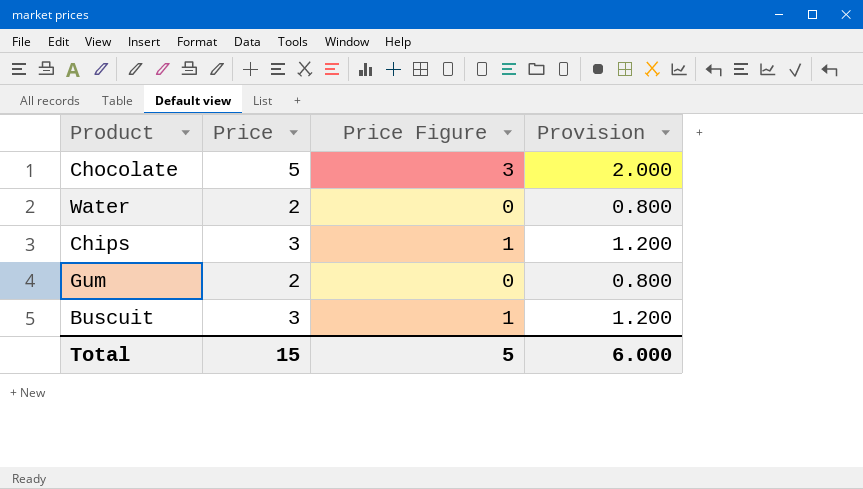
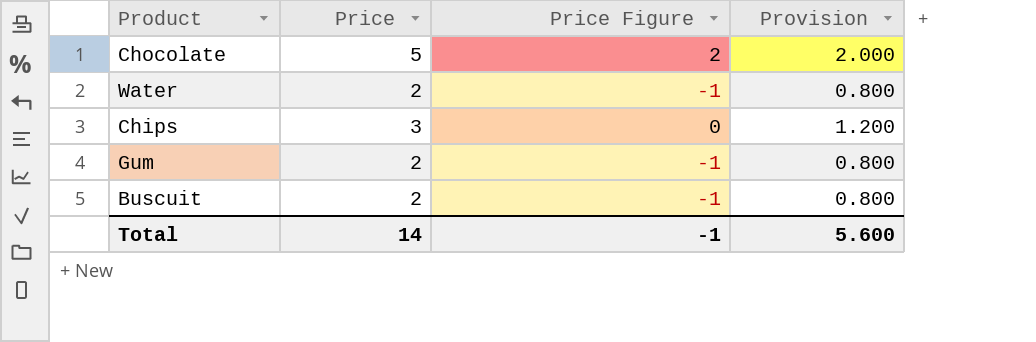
column Price Figure | formula: [Price] - 2 -> [Price] - 3
Buscuit | Price: 3 -> 2
Buscuit | Provision: 1.200 -> 0.800
Total | Price: 15 -> 14
Total | Price Figure: 5 -> -1
Total | Provision: 6.000 -> 5.600

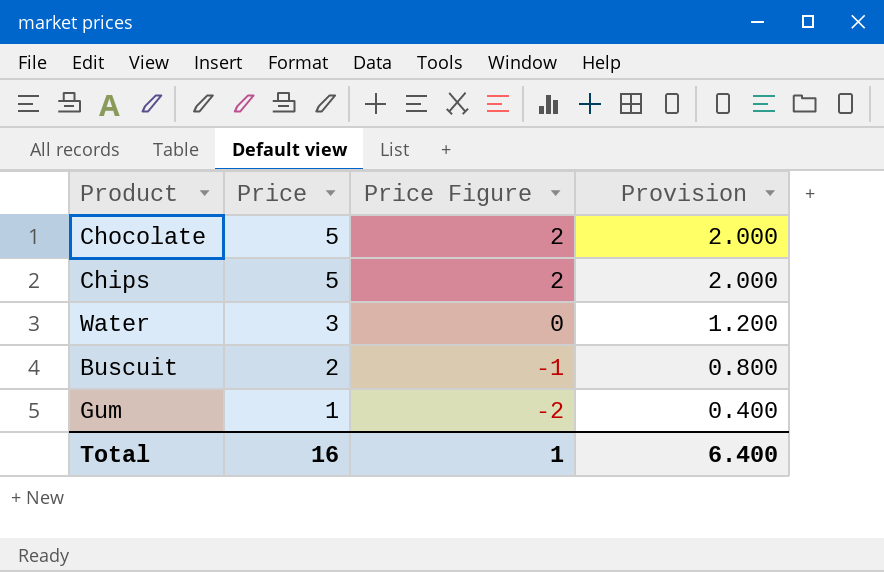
row order: none -> Price descending
Chips | Price: 3 -> 5
Chips | Price Figure: 0 -> 2
Chips | Provision: 1.200 -> 2.000
Water | Price: 2 -> 3
Water | Price Figure: -1 -> 0
Water | Provision: 0.800 -> 1.200
Gum | Price: 2 -> 1
Gum | Price Figure: -1 -> -2
Gum | Provision: 0.800 -> 0.400
Total | Price: 14 -> 16
Total | Price Figure: -1 -> 1
Total | Provision: 5.600 -> 6.400

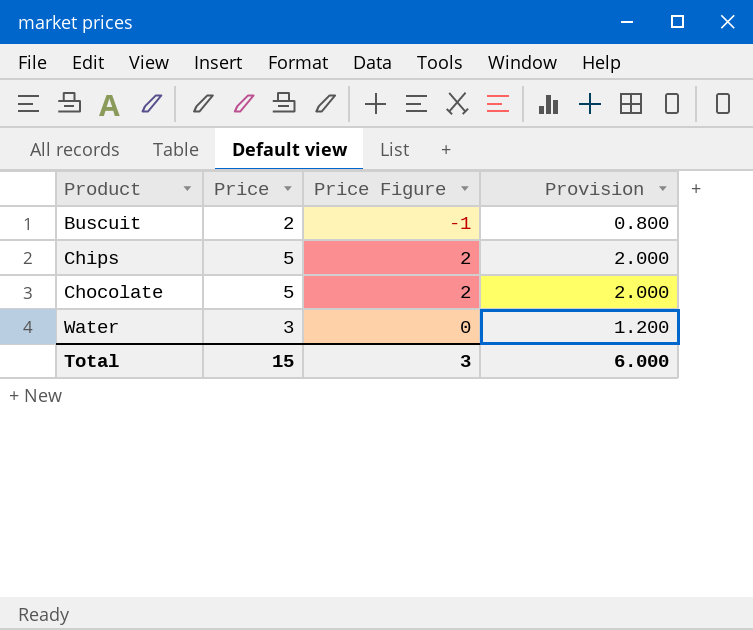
row order: Price descending -> Product ascending
row Gum: 1 | -2 | 0.400 -> none
Total | Price: 16 -> 15
Total | Price Figure: 1 -> 3
Total | Provision: 6.400 -> 6.000

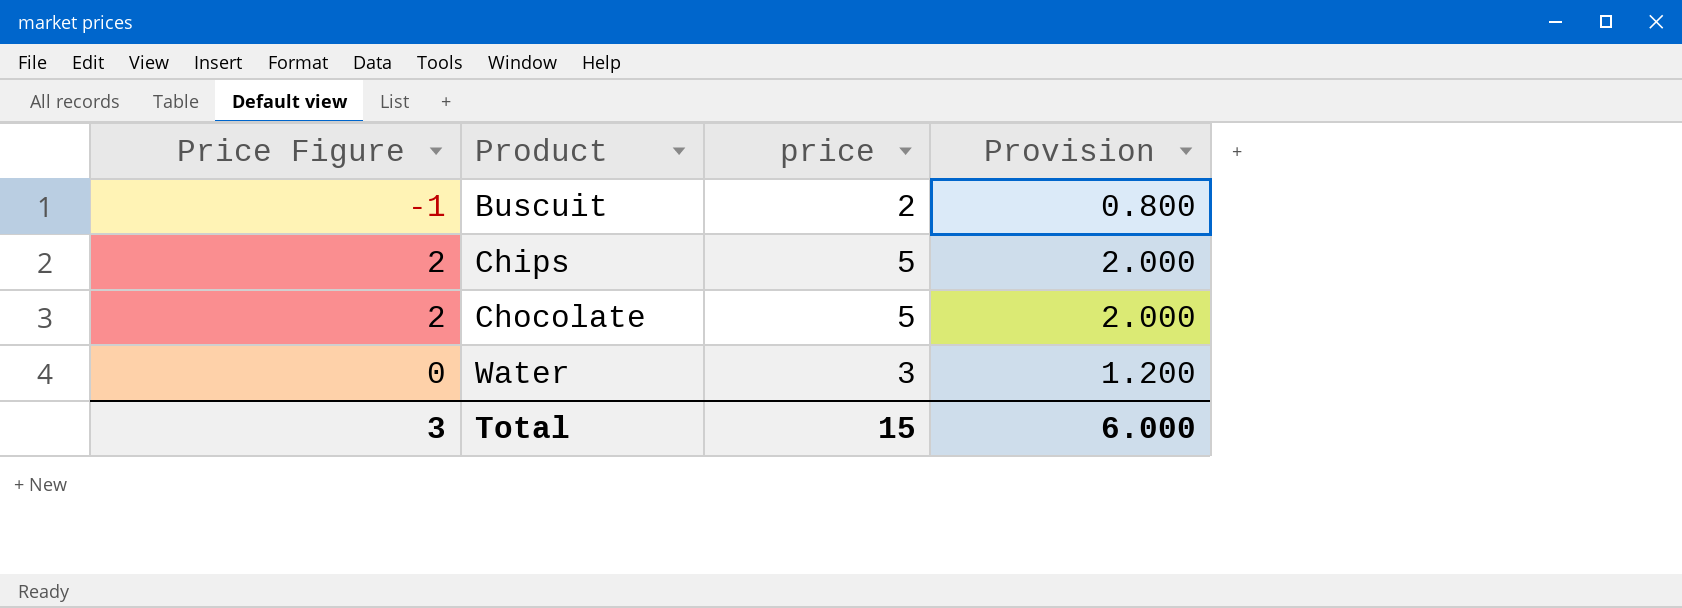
column Price Figure | position: 3 -> 1
column name: Price -> price

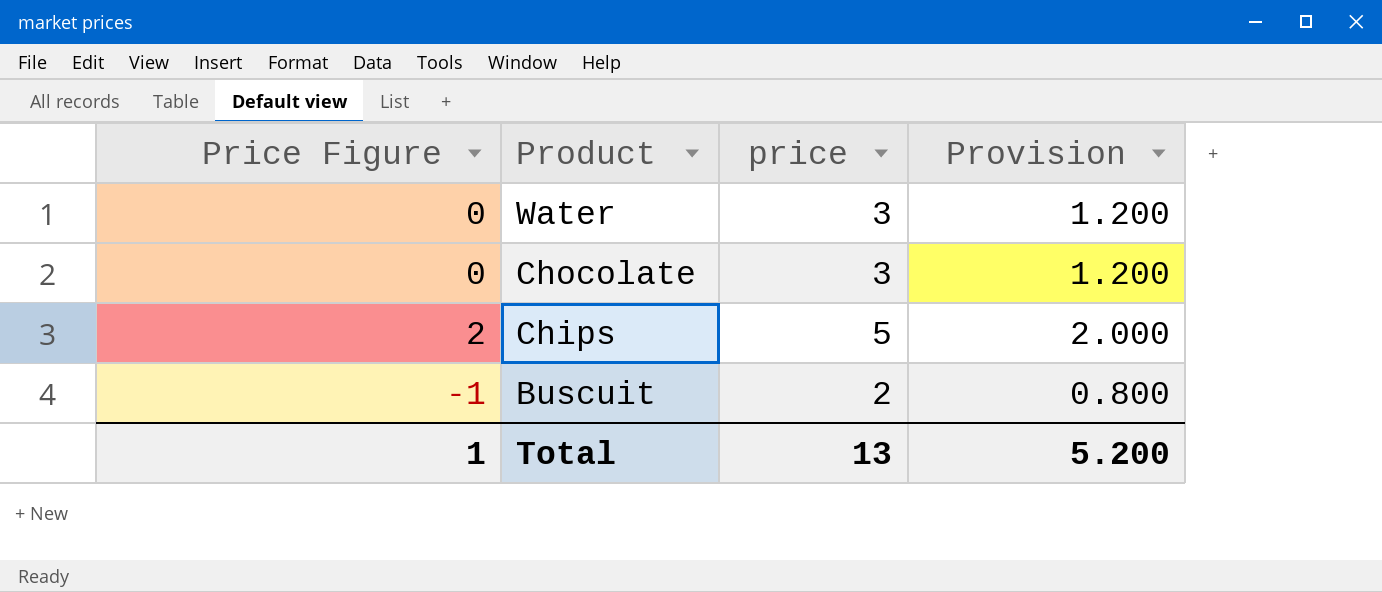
row order: Product ascending -> Product descending
Chocolate | Price Figure: 2 -> 0
Chocolate | price: 5 -> 3
Chocolate | Provision: 2.000 -> 1.200
Total | Price Figure: 3 -> 1
Total | price: 15 -> 13
Total | Provision: 6.000 -> 5.200

